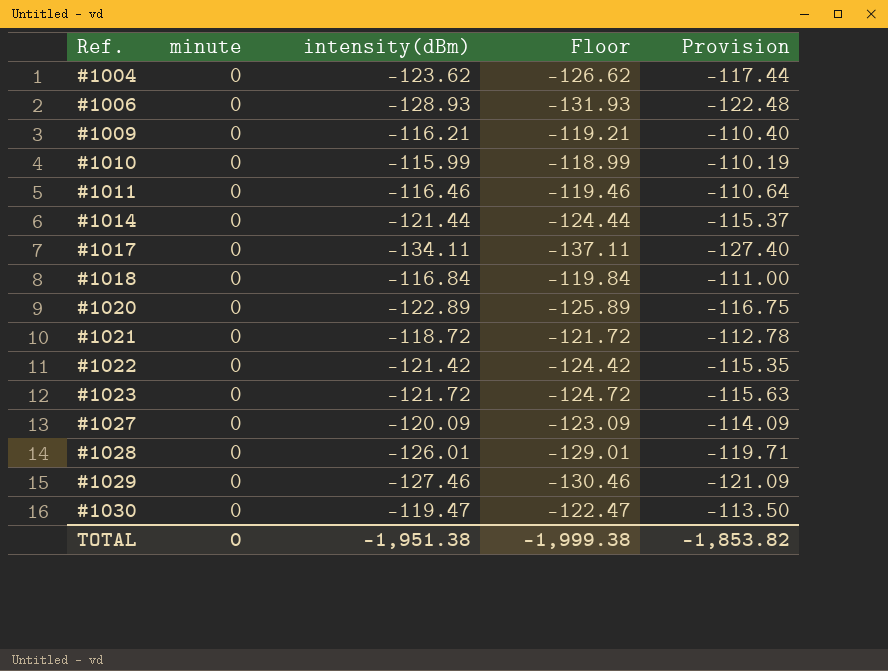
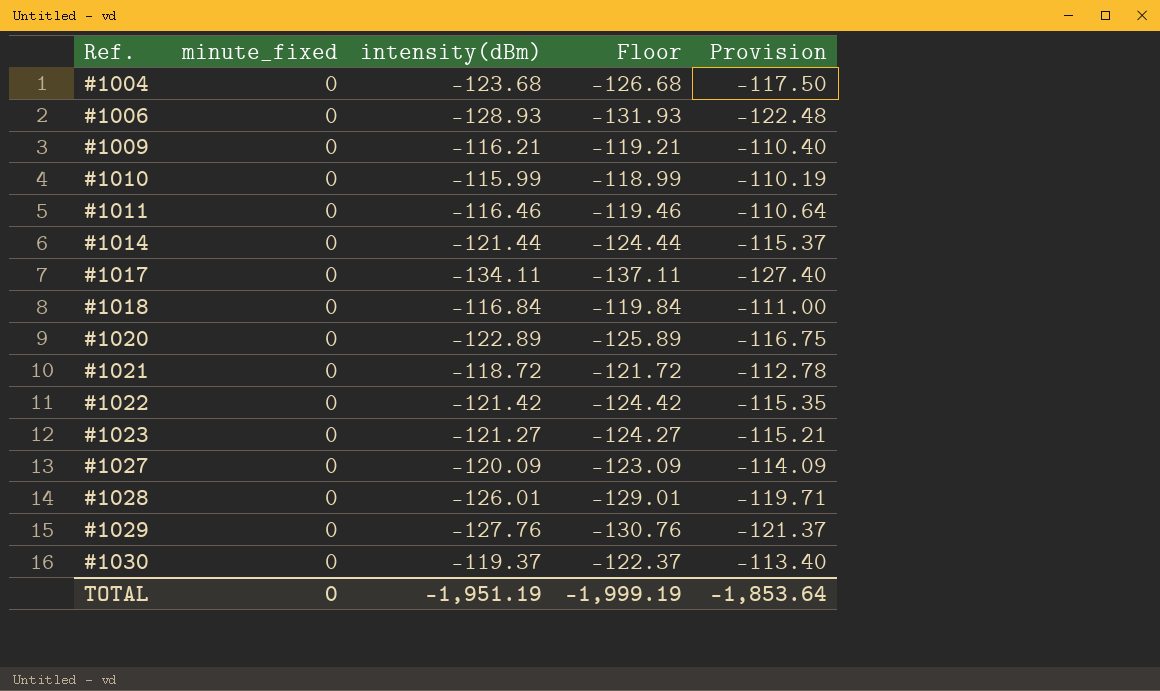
column name: minute -> minute_fixed
#1004 | intensity(dBm): -123.62 -> -123.68
#1004 | Floor: -126.62 -> -126.68
#1004 | Provision: -117.44 -> -117.50
#1023 | intensity(dBm): -121.72 -> -121.27
#1023 | Floor: -124.72 -> -124.27
#1023 | Provision: -115.63 -> -115.21
#1029 | intensity(dBm): -127.46 -> -127.76
#1029 | Floor: -130.46 -> -130.76
#1029 | Provision: -121.09 -> -121.37
#1030 | intensity(dBm): -119.47 -> -119.37
#1030 | Floor: -122.47 -> -122.37
#1030 | Provision: -113.50 -> -113.40
TOTAL | intensity(dBm): -1,951.38 -> -1,951.19
TOTAL | Floor: -1,999.38 -> -1,999.19
TOTAL | Provision: -1,853.82 -> -1,853.64

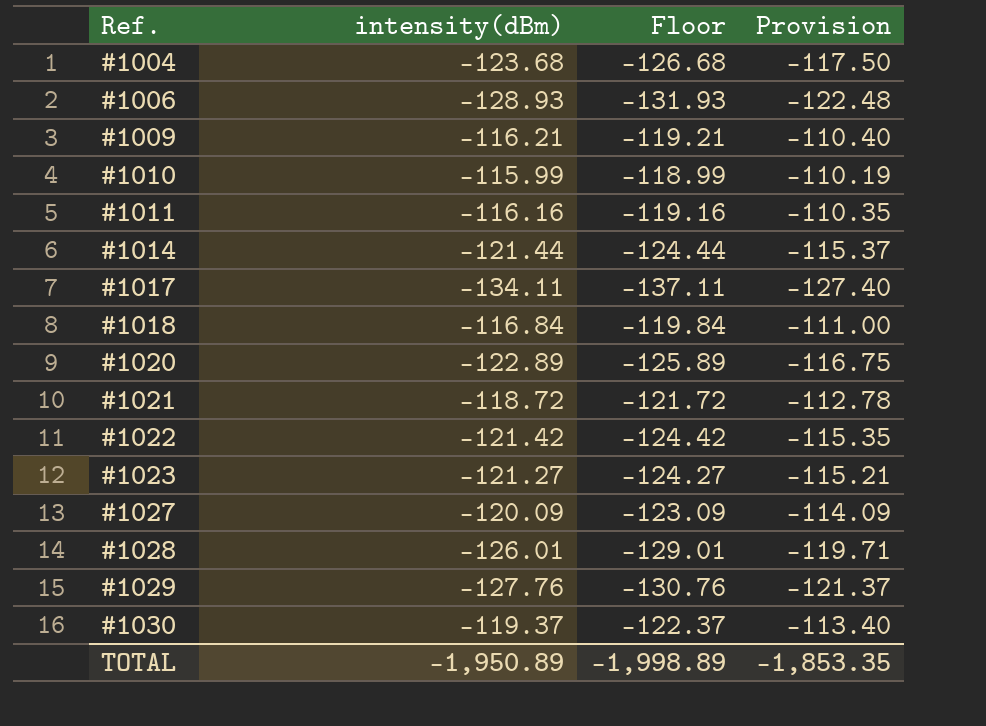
column minute_fixed | position: 2 -> none
#1011 | intensity(dBm): -116.46 -> -116.16
#1011 | Floor: -119.46 -> -119.16
#1011 | Provision: -110.64 -> -110.35
TOTAL | intensity(dBm): -1,951.19 -> -1,950.89
TOTAL | Floor: -1,999.19 -> -1,998.89
TOTAL | Provision: -1,853.64 -> -1,853.35

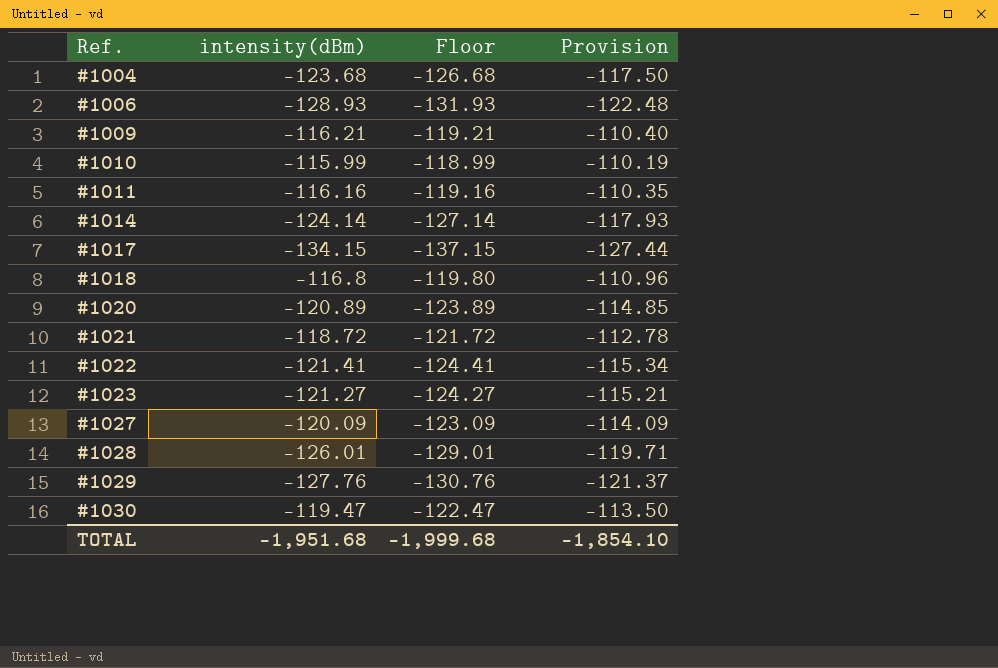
#1014 | intensity(dBm): -121.44 -> -124.14
#1014 | Floor: -124.44 -> -127.14
#1014 | Provision: -115.37 -> -117.93
#1017 | intensity(dBm): -134.11 -> -134.15
#1017 | Floor: -137.11 -> -137.15
#1017 | Provision: -127.40 -> -127.44
#1018 | intensity(dBm): -116.84 -> -116.8
#1018 | Floor: -119.84 -> -119.80
#1018 | Provision: -111.00 -> -110.96
#1020 | intensity(dBm): -122.89 -> -120.89
#1020 | Floor: -125.89 -> -123.89
#1020 | Provision: -116.75 -> -114.85
#1022 | intensity(dBm): -121.42 -> -121.41
#1022 | Floor: -124.42 -> -124.41
#1022 | Provision: -115.35 -> -115.34
#1030 | intensity(dBm): -119.37 -> -119.47
#1030 | Floor: -122.37 -> -122.47
#1030 | Provision: -113.40 -> -113.50
TOTAL | intensity(dBm): -1,950.89 -> -1,951.68
TOTAL | Floor: -1,998.89 -> -1,999.68
TOTAL | Provision: -1,853.35 -> -1,854.10

